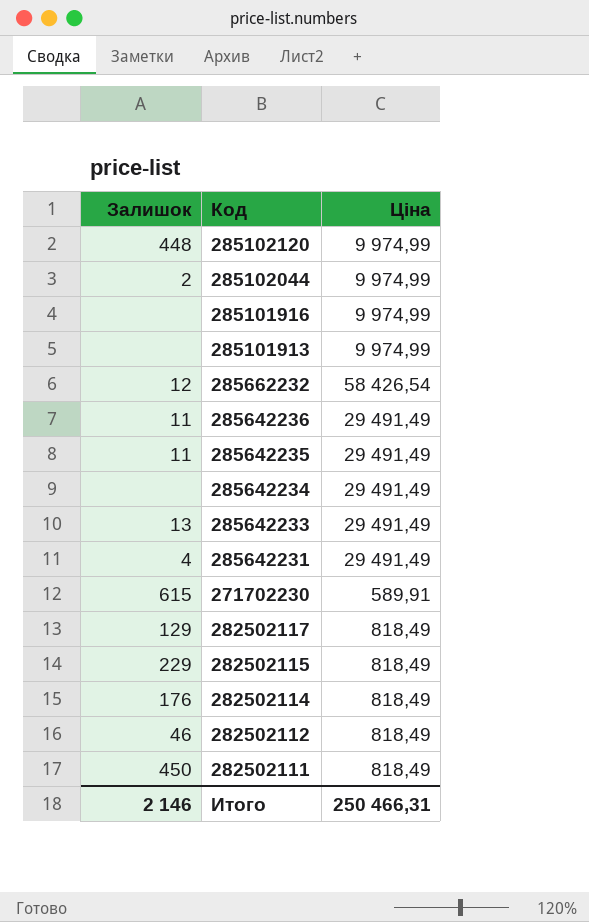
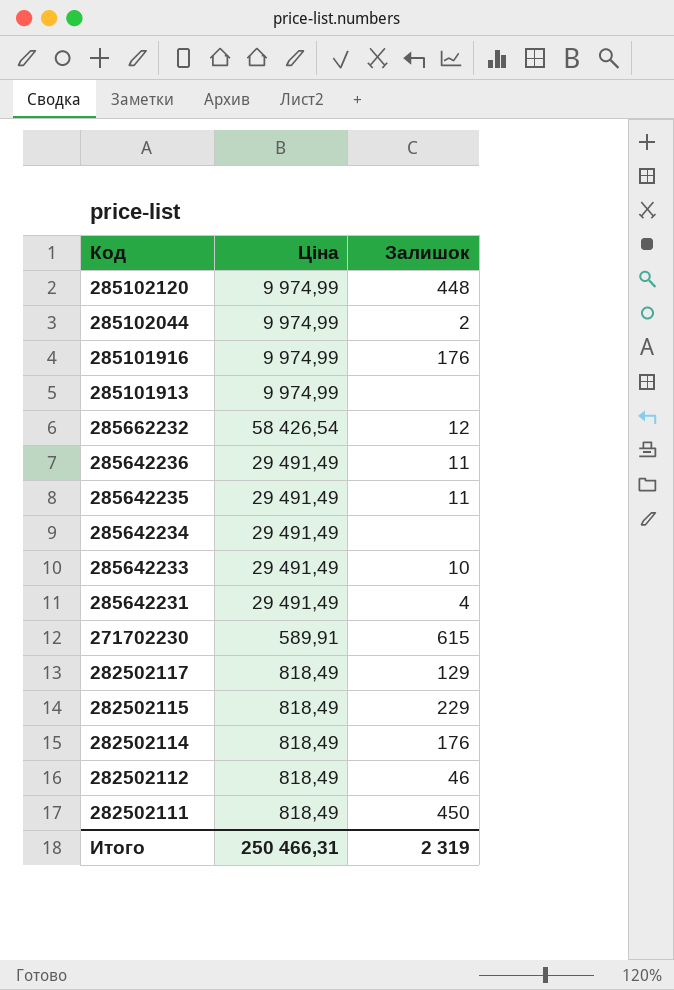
column Залишок | position: 1 -> 3
285101916 | Залишок: none -> 176
285642233 | Залишок: 13 -> 10
Итого | Залишок: 2 146 -> 2 319

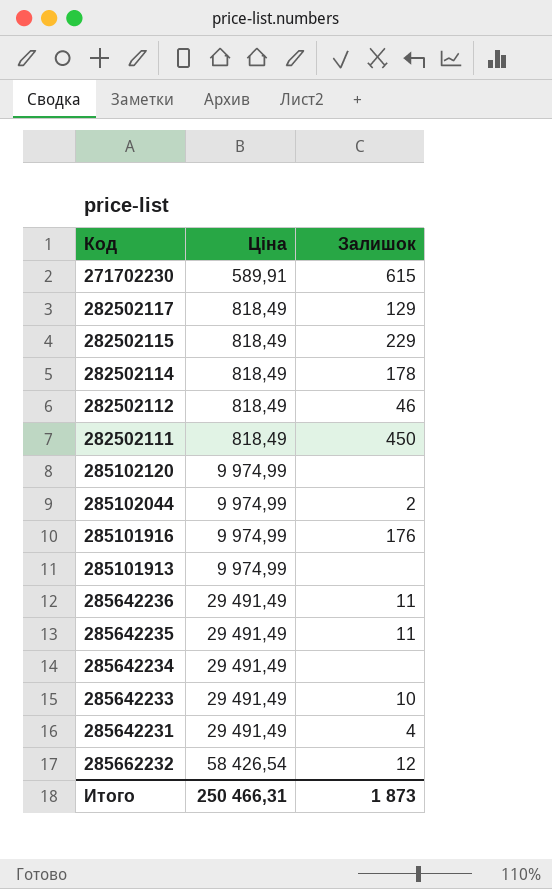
row order: none -> Ціна ascending
282502114 | Залишок: 176 -> 178
285102120 | Залишок: 448 -> none
Итого | Залишок: 2 319 -> 1 873

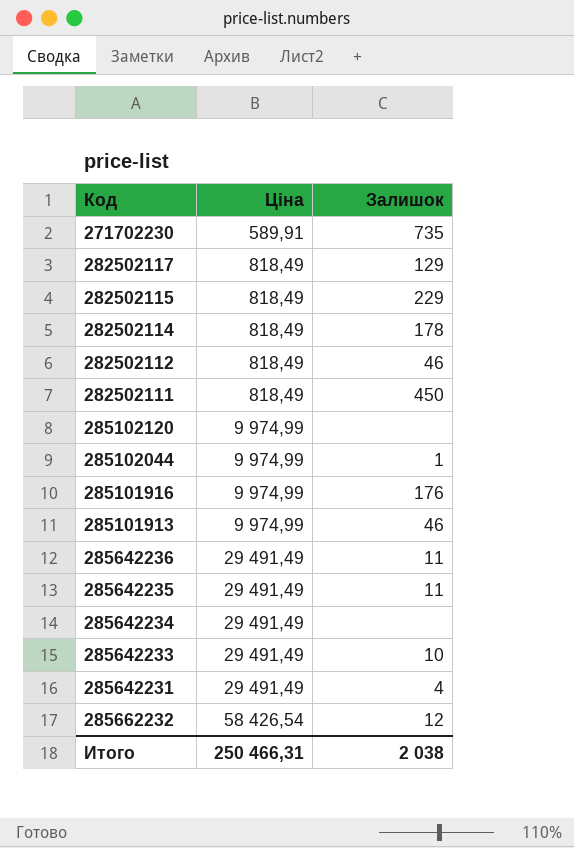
271702230 | Залишок: 615 -> 735
285102044 | Залишок: 2 -> 1
285101913 | Залишок: none -> 46
Итого | Залишок: 1 873 -> 2 038

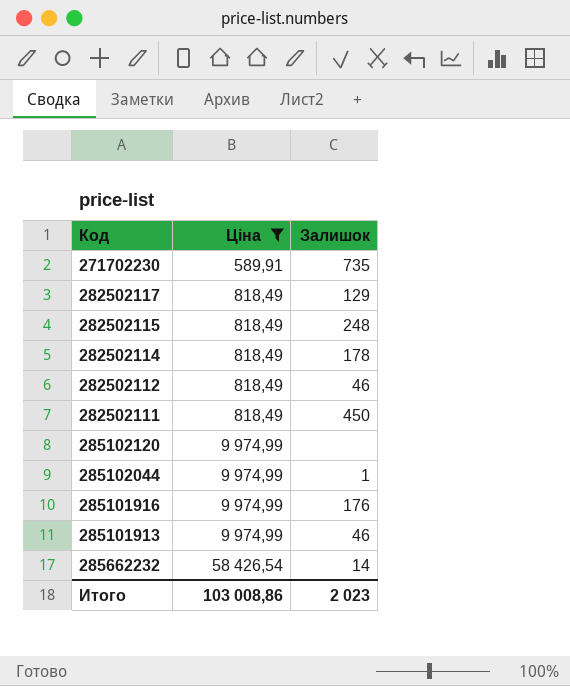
filter: none -> Ціна != 29 491,49
282502115 | Залишок: 229 -> 248
285662232 | Залишок: 12 -> 14
Итого | Ціна: 250 466,31 -> 103 008,86
Итого | Залишок: 2 038 -> 2 023

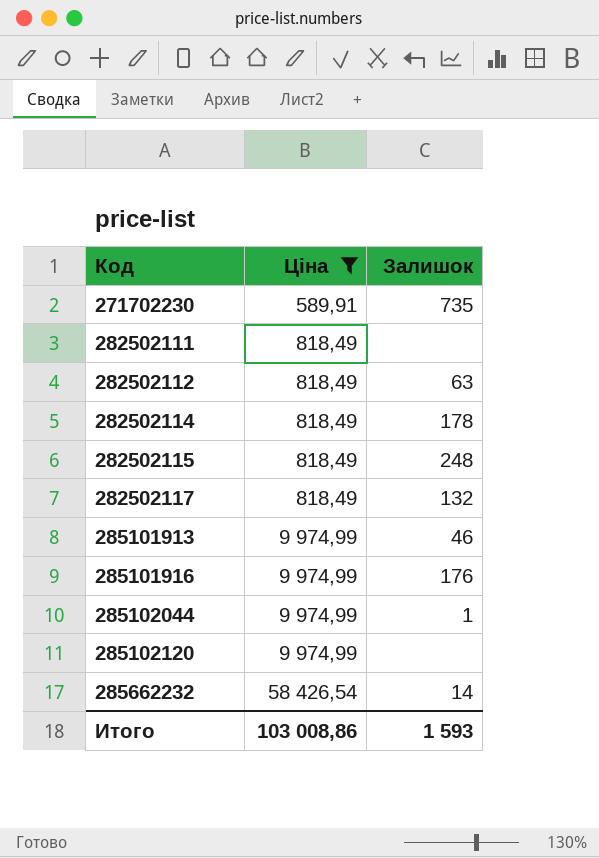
row order: Ціна ascending -> Код ascending
282502111 | Залишок: 450 -> none
282502112 | Залишок: 46 -> 63
282502117 | Залишок: 129 -> 132
Итого | Залишок: 2 023 -> 1 593

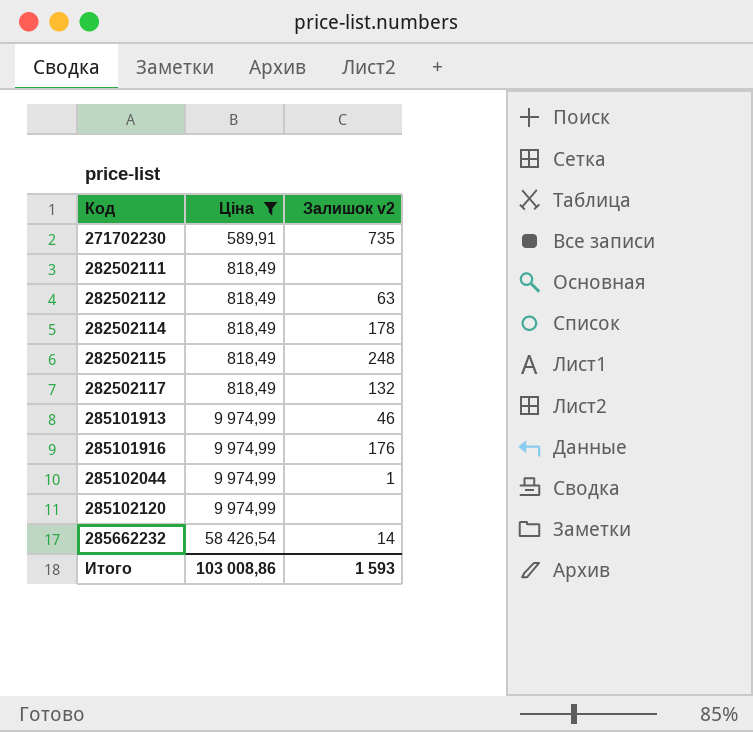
column name: Залишок -> Залишок v2

